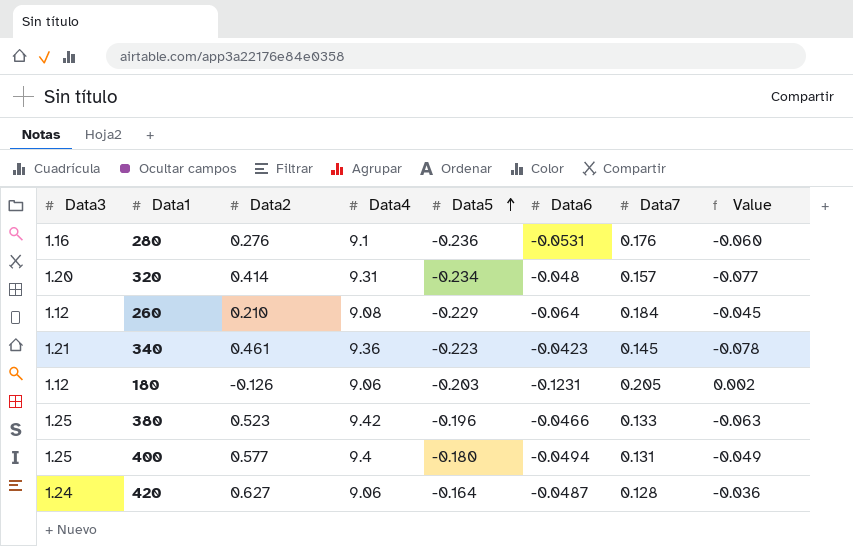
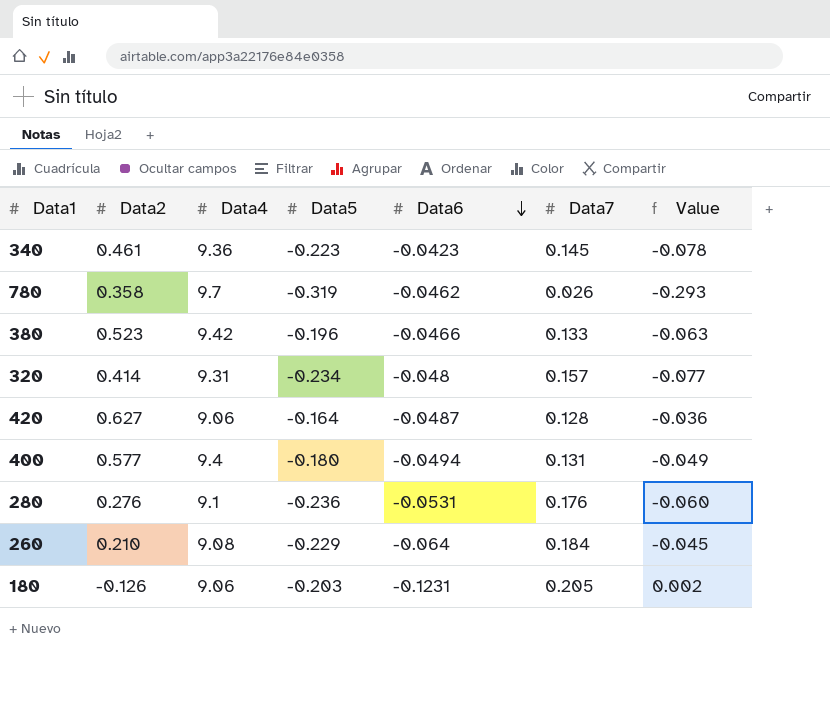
row order: Data5 ascending -> Data6 descending
column Data3 | position: 1 -> none
row 780: none -> 0.358 | 9.7 | -0.319 | -0.0462 | 0.026 | -0.293

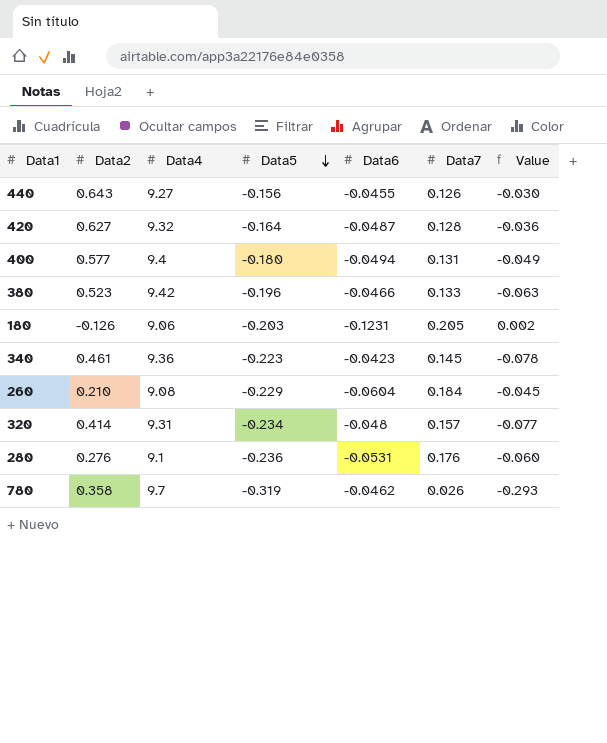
row order: Data6 descending -> Data5 descending
row 440: none -> 0.643 | 9.27 | -0.156 | -0.0455 | 0.126 | -0.030
420 | Data4: 9.06 -> 9.32
260 | Data6: -0.064 -> -0.0604

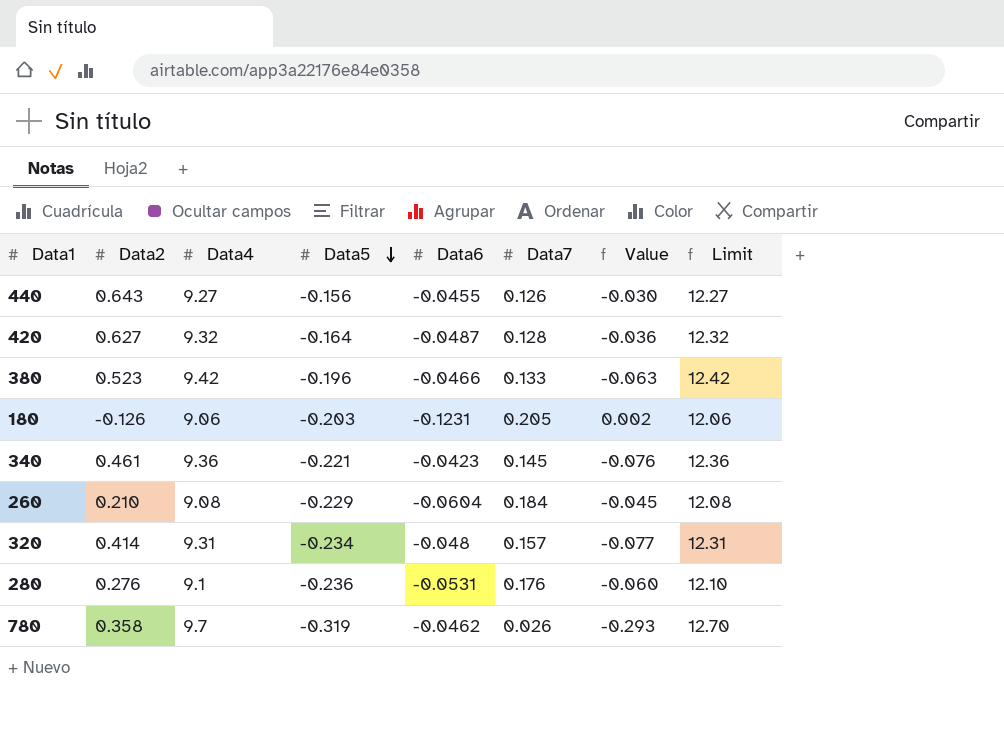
column Limit | formula: none -> [Data4] + 3
row 400: 0.577 | 9.4 | -0.180 | -0.0494 | 0.131 | -0.049 -> none
340 | Data5: -0.223 -> -0.221
340 | Value: -0.078 -> -0.076

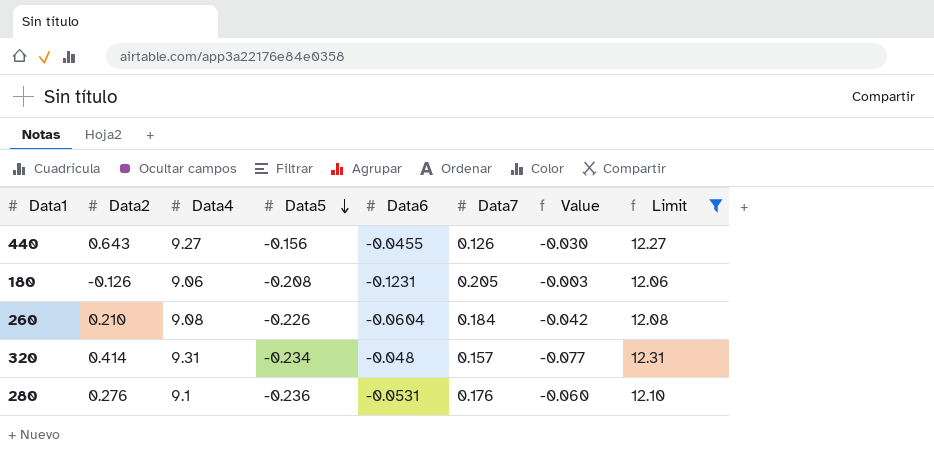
filter: none -> Limit <= 12.31
180 | Data5: -0.203 -> -0.208
180 | Value: 0.002 -> -0.003
260 | Data5: -0.229 -> -0.226
260 | Value: -0.045 -> -0.042

